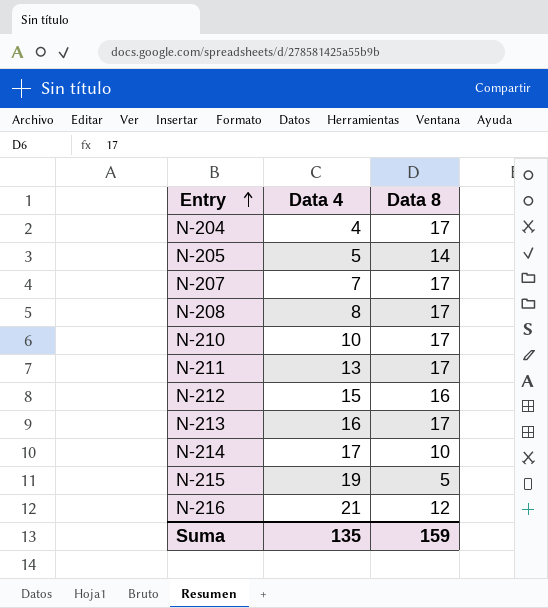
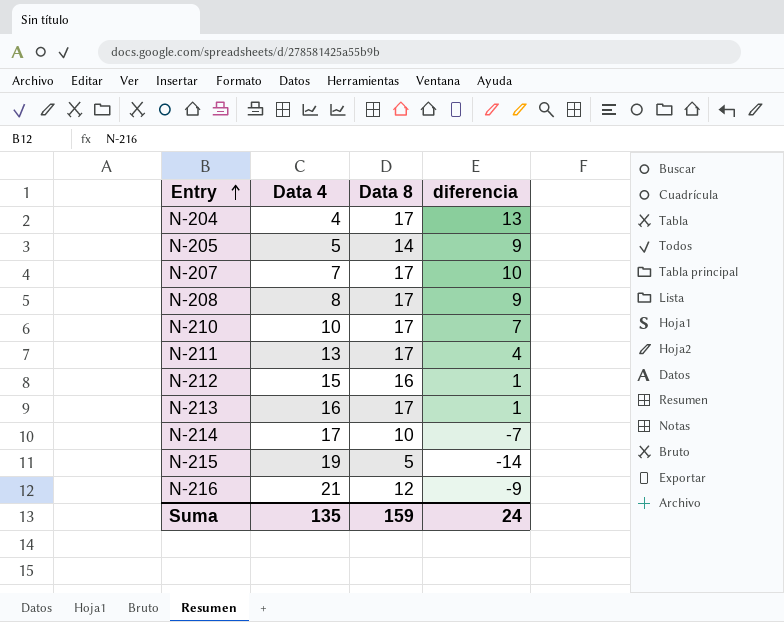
column diferencia | formula: none -> [Data 8] - [Data 4]

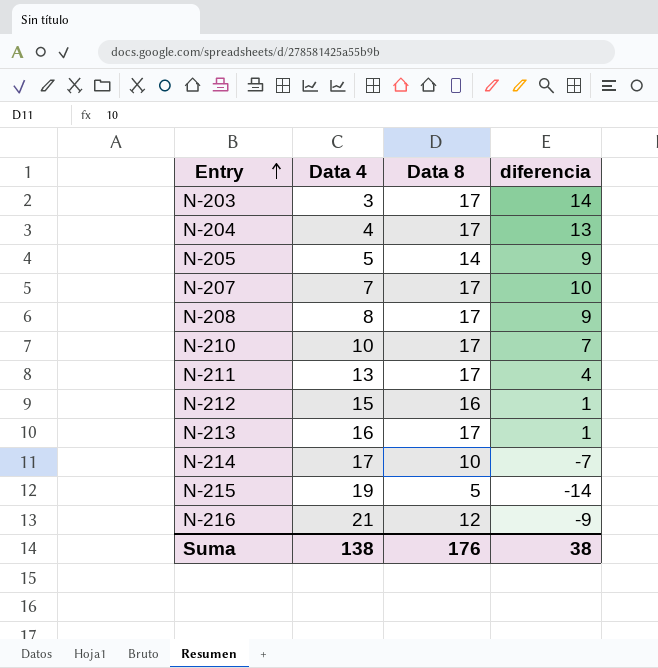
row N-203: none -> 3 | 17 | 14
Suma | Data 4: 135 -> 138
Suma | Data 8: 159 -> 176
Suma | diferencia: 24 -> 38

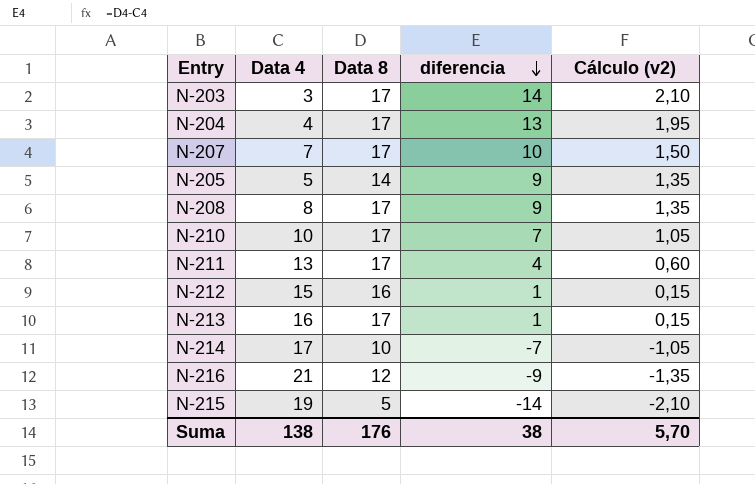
row order: Entry ascending -> diferencia descending
column Cálculo (v2) | formula: none -> [diferencia] * 0,15

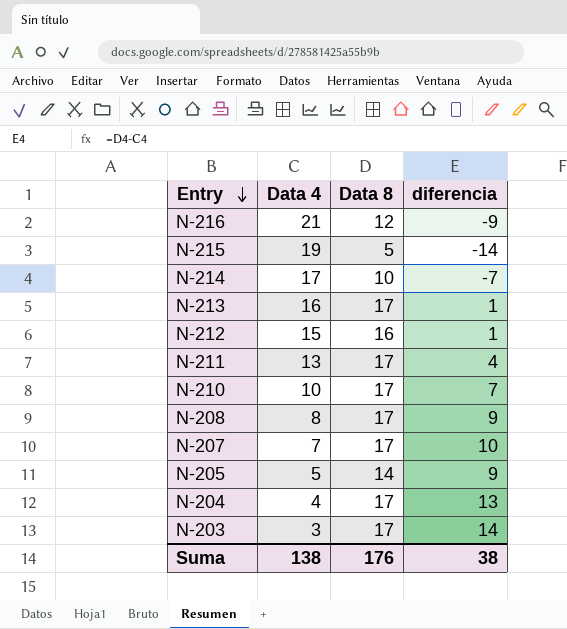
row order: diferencia descending -> Entry descending
column Cálculo (v2) | formula: [diferencia] * 0,15 -> none

